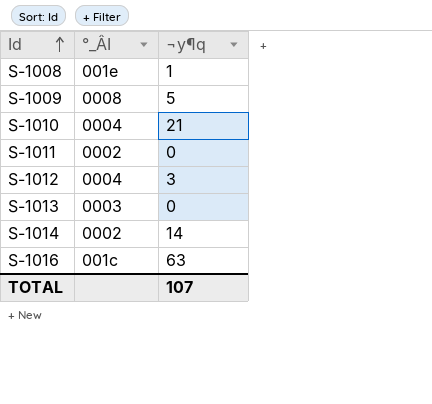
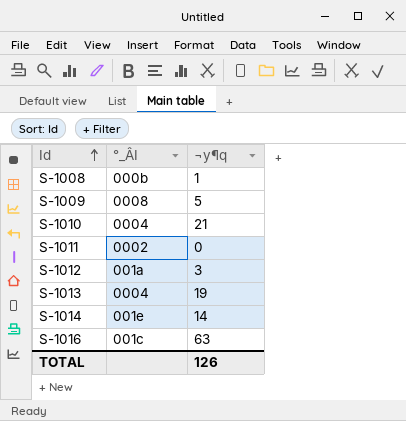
S-1008 | °_ÂI: 001e -> 000b
S-1012 | °_ÂI: 0004 -> 001a
S-1013 | °_ÂI: 0003 -> 0004
S-1013 | ¬y¶q: 0 -> 19
S-1014 | °_ÂI: 0002 -> 001e
TOTAL | ¬y¶q: 107 -> 126

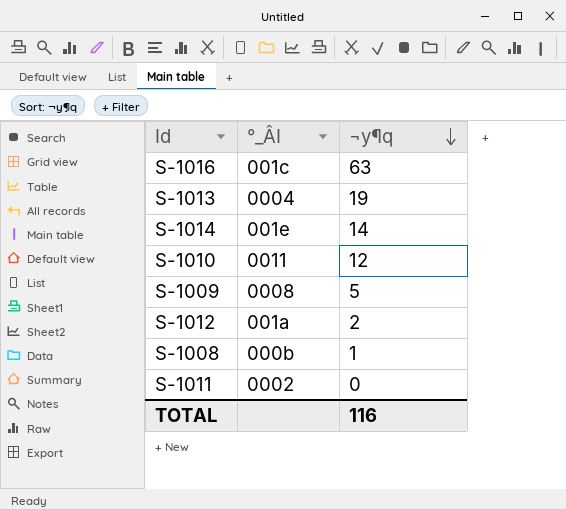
row order: Id ascending -> ¬y¶q descending
S-1010 | °_ÂI: 0004 -> 0011
S-1010 | ¬y¶q: 21 -> 12
S-1012 | ¬y¶q: 3 -> 2
TOTAL | ¬y¶q: 126 -> 116

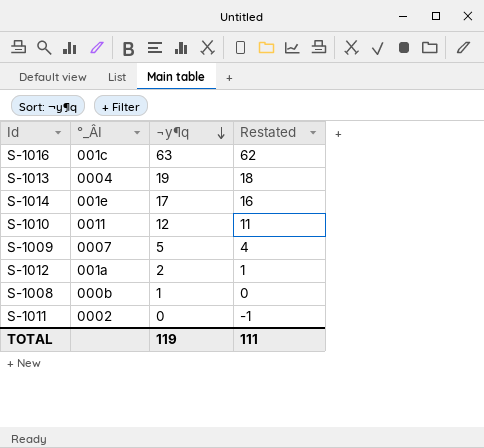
column Restated | formula: none -> [¬y¶q] - 1
S-1014 | ¬y¶q: 14 -> 17
S-1009 | °_ÂI: 0008 -> 0007
TOTAL | ¬y¶q: 116 -> 119

